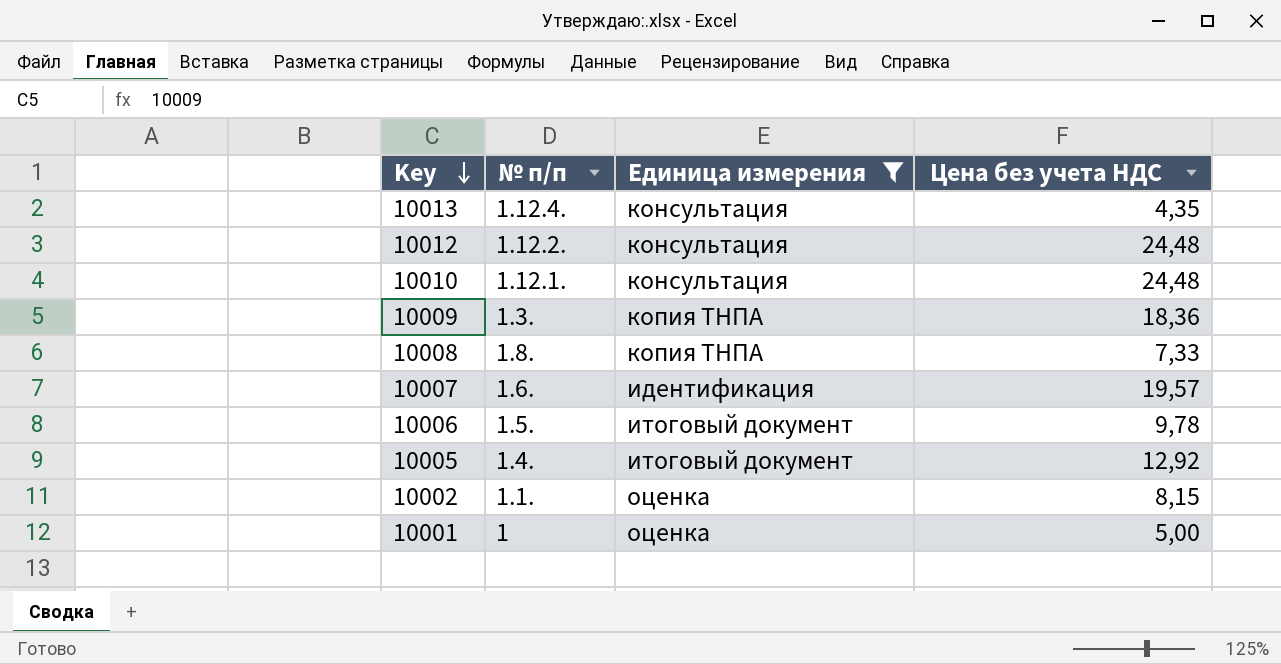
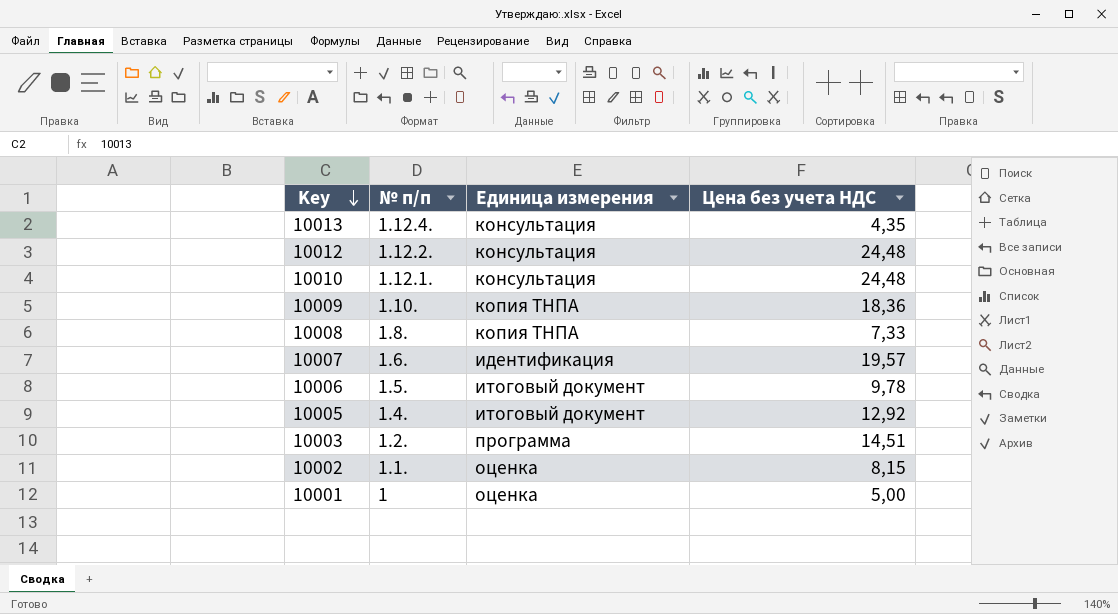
filter: Единица измерения != программа -> none
10009 | № п/п: 1.3. -> 1.10.

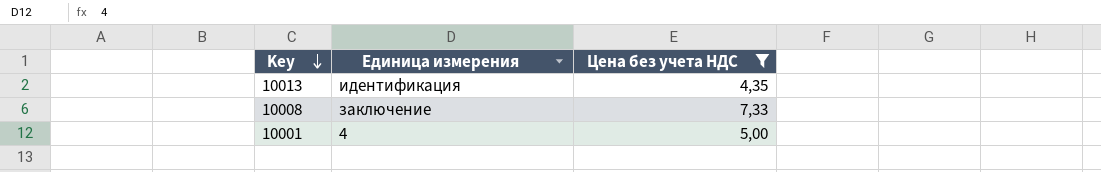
filter: none -> Цена без учета НДС <= 7,33
column № п/п | position: 2 -> none
10013 | Единица измерения: консультация -> идентификация
10008 | Единица измерения: копия ТНПА -> заключение
10001 | Единица измерения: оценка -> 4

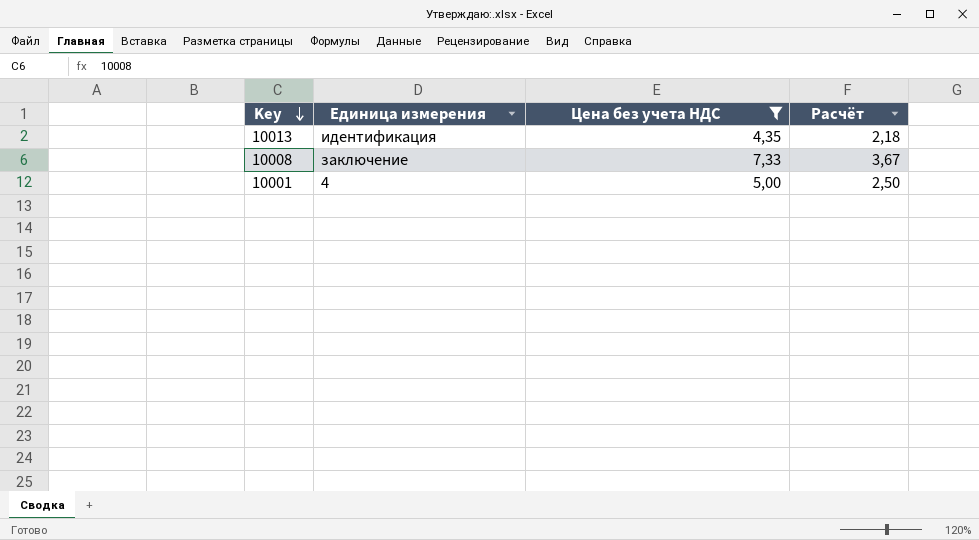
column Расчёт | formula: none -> [Цена без учета НДС] * 0,5

